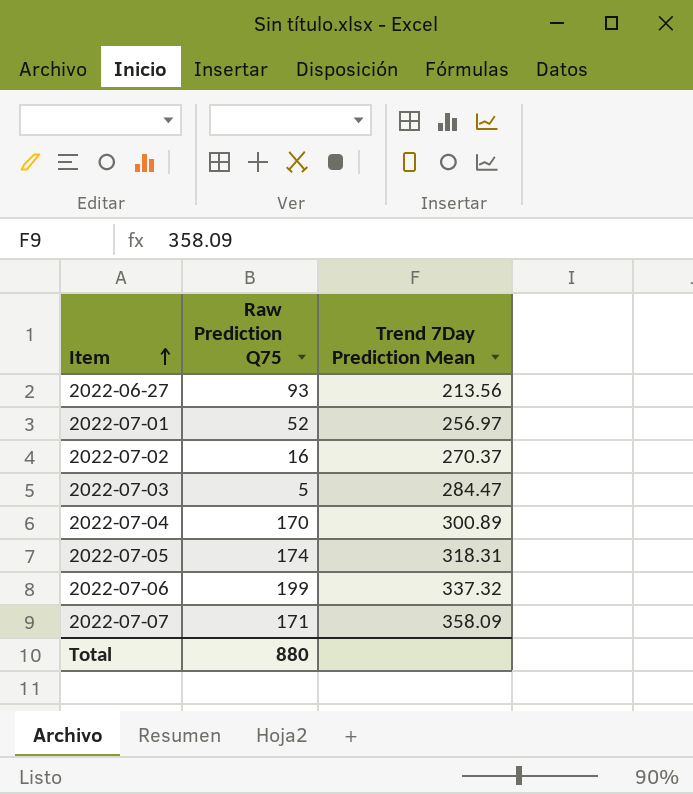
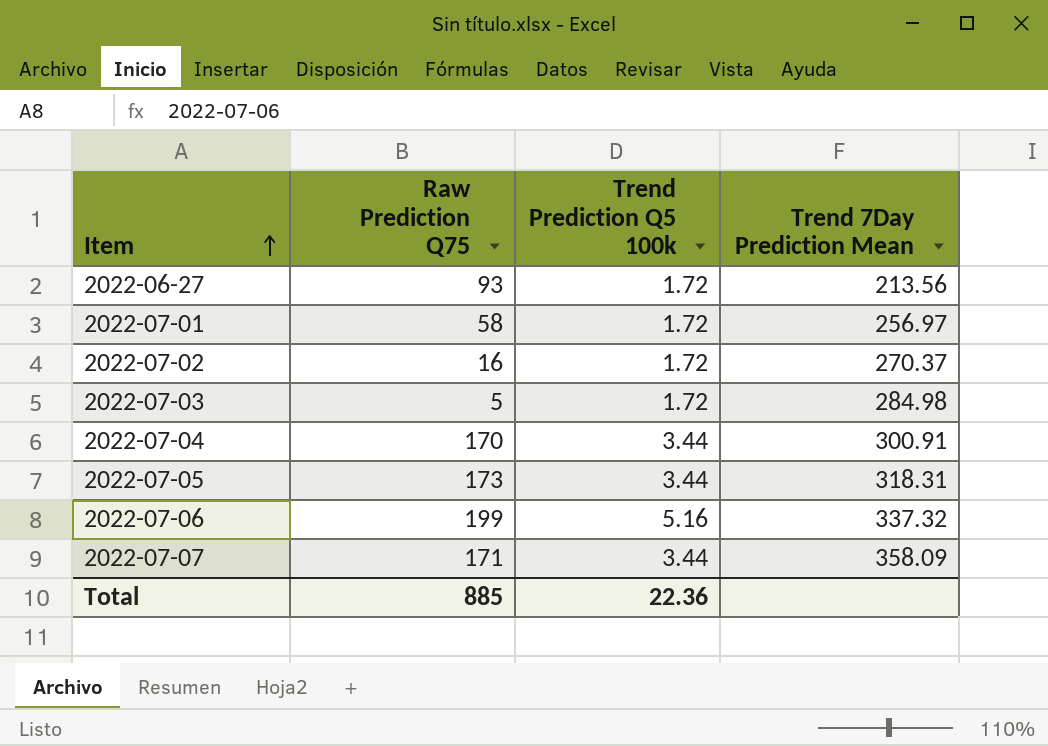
column Trend Prediction Q5 100k | position: none -> 3
2022-07-01 | Raw Prediction Q75: 52 -> 58
2022-07-03 | Trend 7Day Prediction Mean: 284.47 -> 284.98
2022-07-04 | Trend 7Day Prediction Mean: 300.89 -> 300.91
2022-07-05 | Raw Prediction Q75: 174 -> 173
Total | Raw Prediction Q75: 880 -> 885

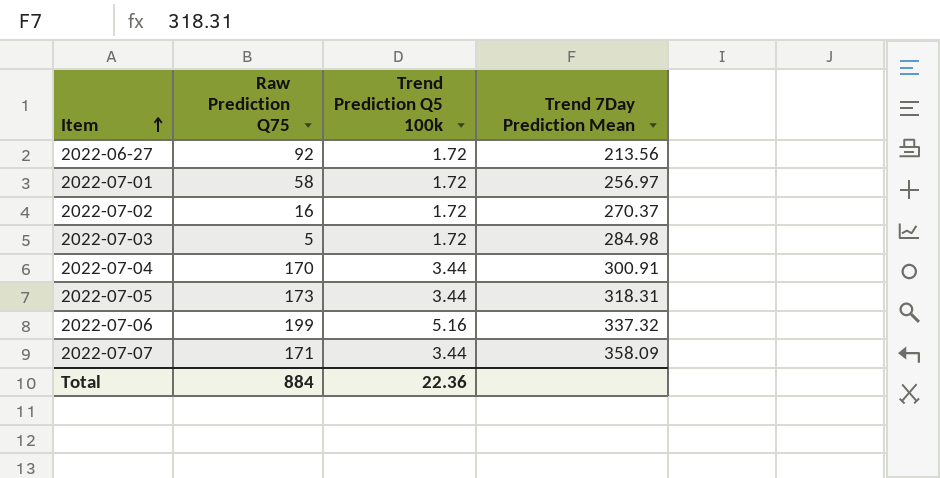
2022-06-27 | Raw Prediction Q75: 93 -> 92
Total | Raw Prediction Q75: 885 -> 884

